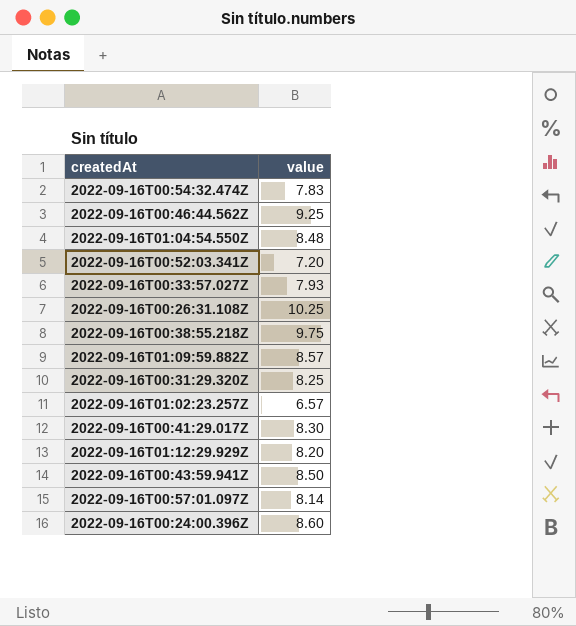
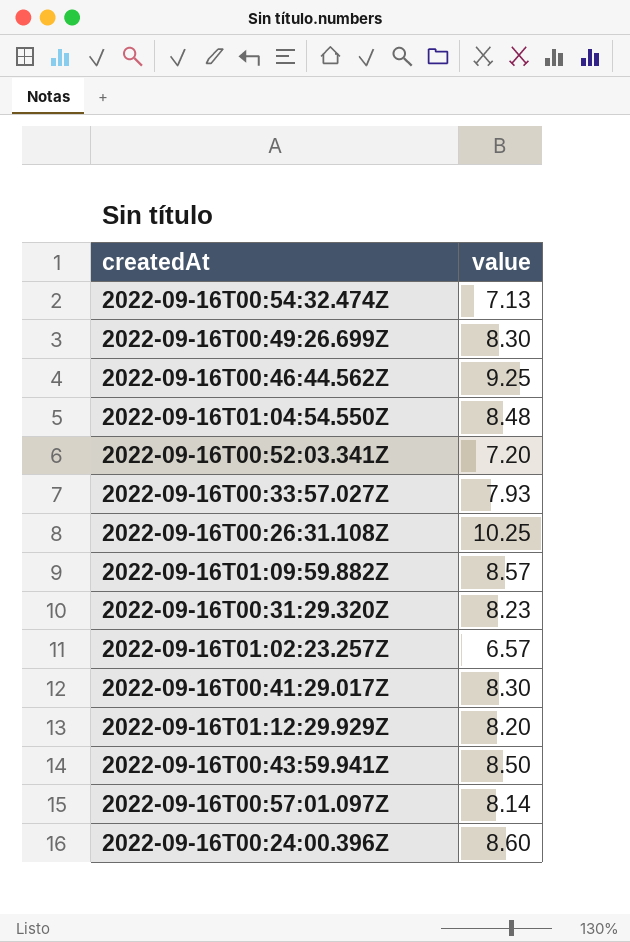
row 2022-09-16T00:38:55.218Z: 9.75 -> none
2022-09-16T00:54:32.474Z | value: 7.83 -> 7.13
row 2022-09-16T00:49:26.699Z: none -> 8.30
2022-09-16T00:31:29.320Z | value: 8.25 -> 8.23

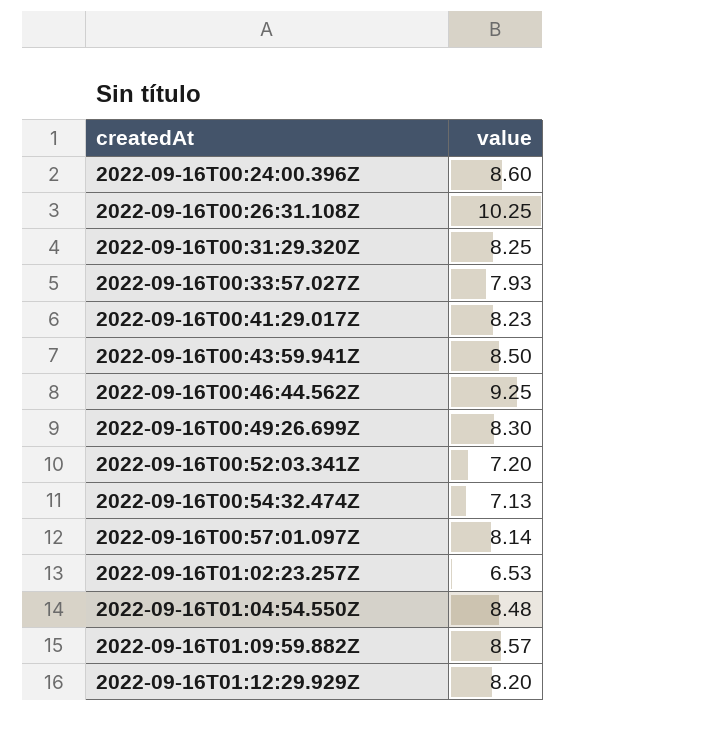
row order: none -> createdAt ascending
2022-09-16T00:31:29.320Z | value: 8.23 -> 8.25
2022-09-16T00:41:29.017Z | value: 8.30 -> 8.23
2022-09-16T01:02:23.257Z | value: 6.57 -> 6.53

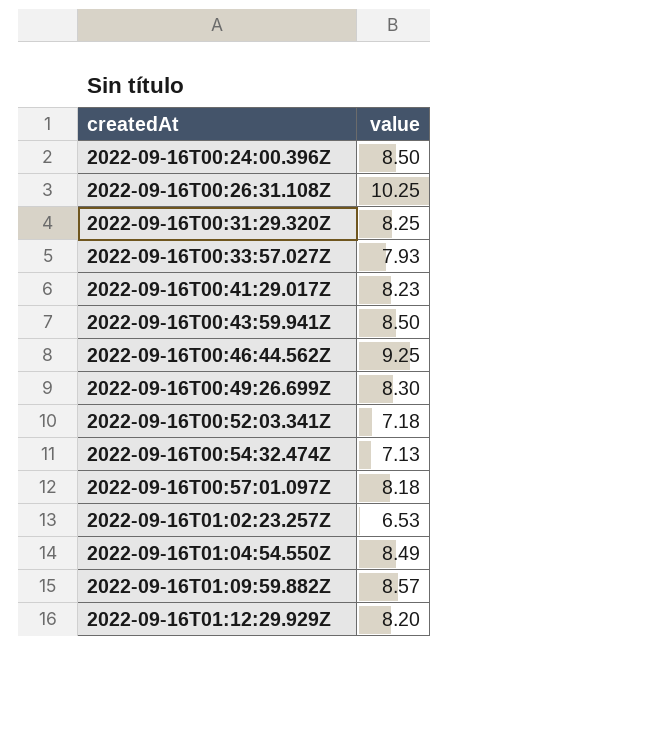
2022-09-16T00:24:00.396Z | value: 8.60 -> 8.50
2022-09-16T00:52:03.341Z | value: 7.20 -> 7.18
2022-09-16T00:57:01.097Z | value: 8.14 -> 8.18
2022-09-16T01:04:54.550Z | value: 8.48 -> 8.49

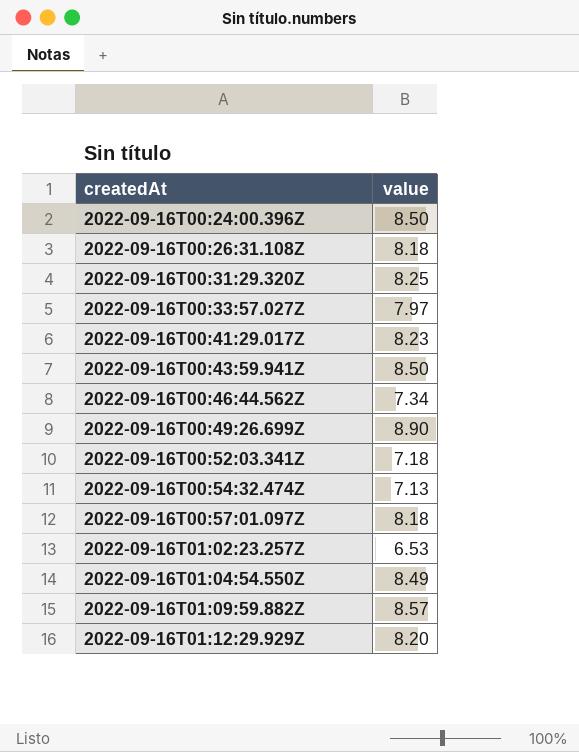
2022-09-16T00:26:31.108Z | value: 10.25 -> 8.18
2022-09-16T00:33:57.027Z | value: 7.93 -> 7.97
2022-09-16T00:46:44.562Z | value: 9.25 -> 7.34
2022-09-16T00:49:26.699Z | value: 8.30 -> 8.90

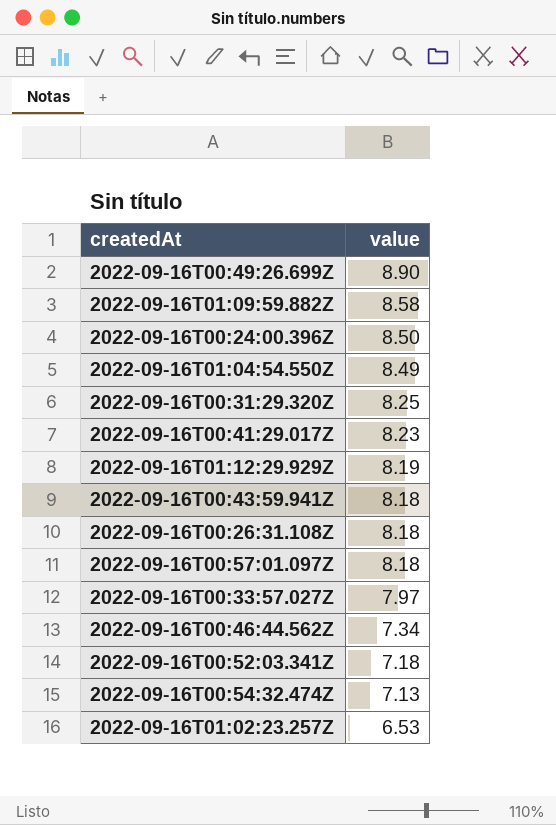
row order: createdAt ascending -> value descending
2022-09-16T01:09:59.882Z | value: 8.57 -> 8.58
2022-09-16T01:12:29.929Z | value: 8.20 -> 8.19
2022-09-16T00:43:59.941Z | value: 8.50 -> 8.18

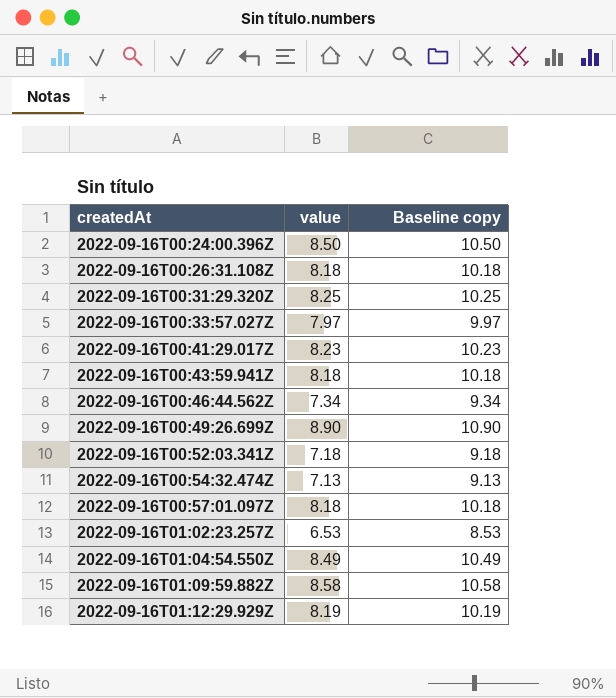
row order: value descending -> createdAt ascending
column Baseline copy | formula: none -> [value] + 2

